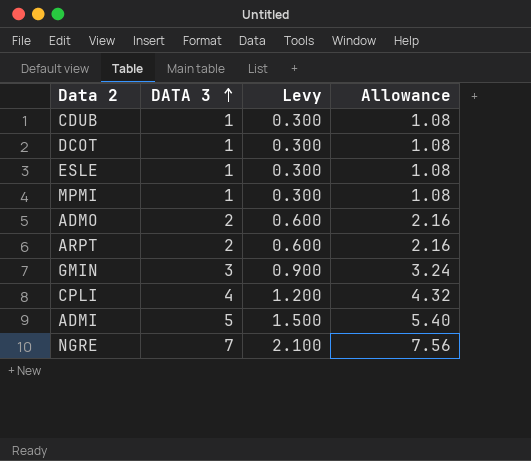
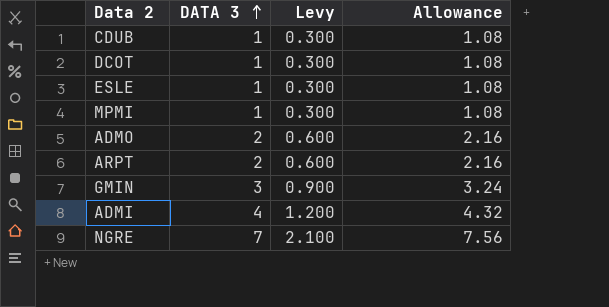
row CPLI: 4 | 1.200 | 4.32 -> none
ADMI | DATA 3: 5 -> 4
ADMI | Levy: 1.500 -> 1.200
ADMI | Allowance: 5.40 -> 4.32

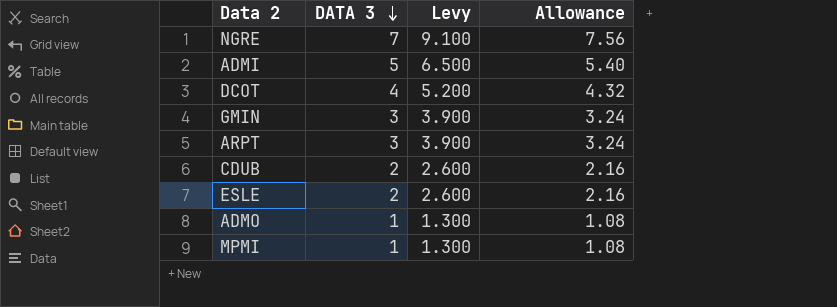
row order: DATA 3 ascending -> DATA 3 descending
column Levy | formula: [DATA 3] * 0.3 -> [DATA 3] * 1.3
ADMI | DATA 3: 4 -> 5
ADMI | Allowance: 4.32 -> 5.40
DCOT | DATA 3: 1 -> 4
DCOT | Allowance: 1.08 -> 4.32
ARPT | DATA 3: 2 -> 3
ARPT | Allowance: 2.16 -> 3.24
CDUB | DATA 3: 1 -> 2
CDUB | Allowance: 1.08 -> 2.16
ESLE | DATA 3: 1 -> 2
ESLE | Allowance: 1.08 -> 2.16
ADMO | DATA 3: 2 -> 1
ADMO | Allowance: 2.16 -> 1.08

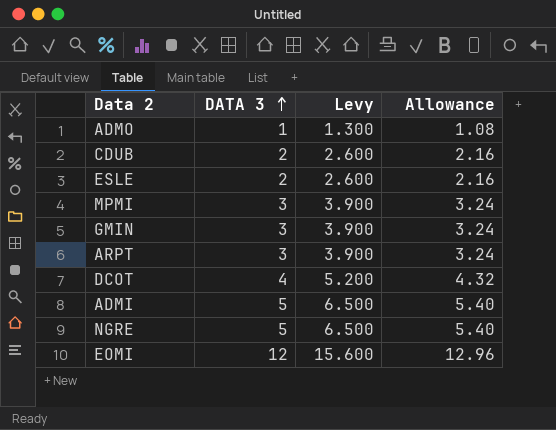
row order: DATA 3 descending -> DATA 3 ascending
MPMI | DATA 3: 1 -> 3
MPMI | Levy: 1.300 -> 3.900
MPMI | Allowance: 1.08 -> 3.24
NGRE | DATA 3: 7 -> 5
NGRE | Levy: 9.100 -> 6.500
NGRE | Allowance: 7.56 -> 5.40
row EOMI: none -> 12 | 15.600 | 12.96

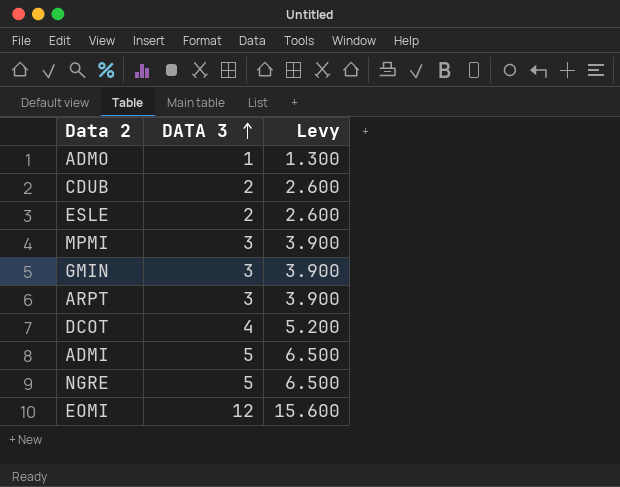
column Allowance | formula: [DATA 3] * 1.08 -> none

